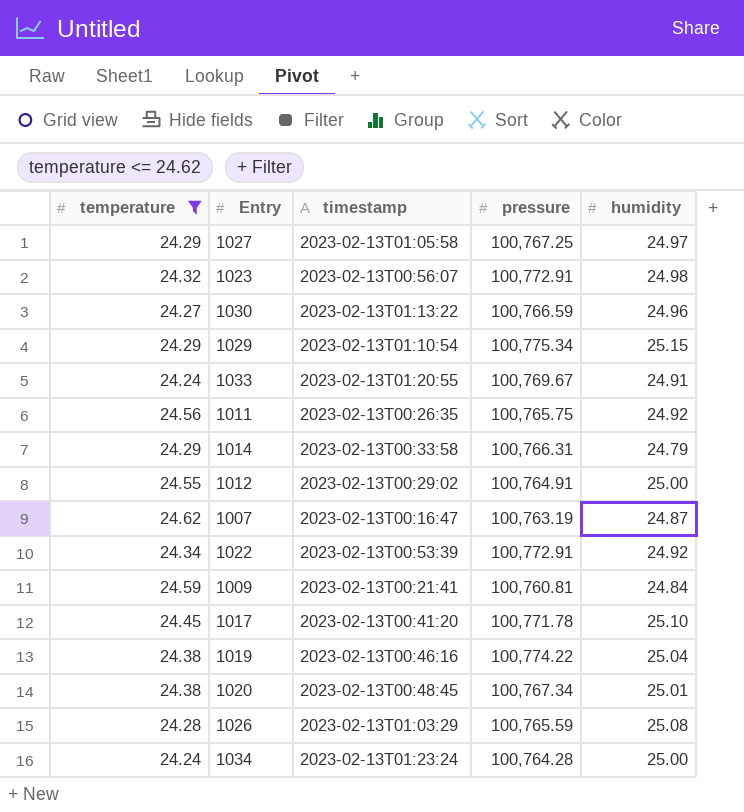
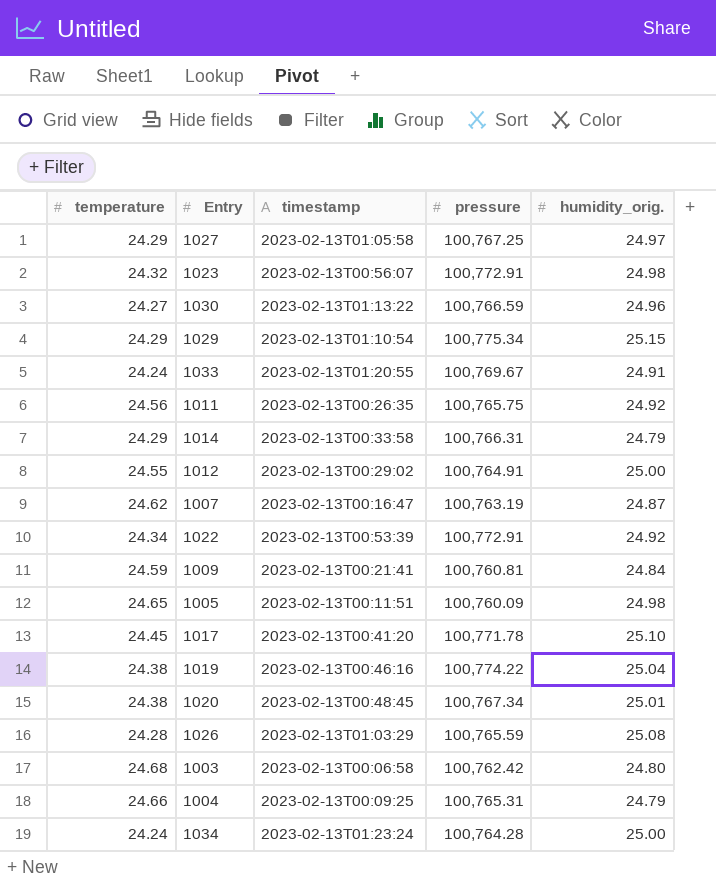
filter: temperature <= 24.62 -> none
column name: humidity -> humidity_orig.

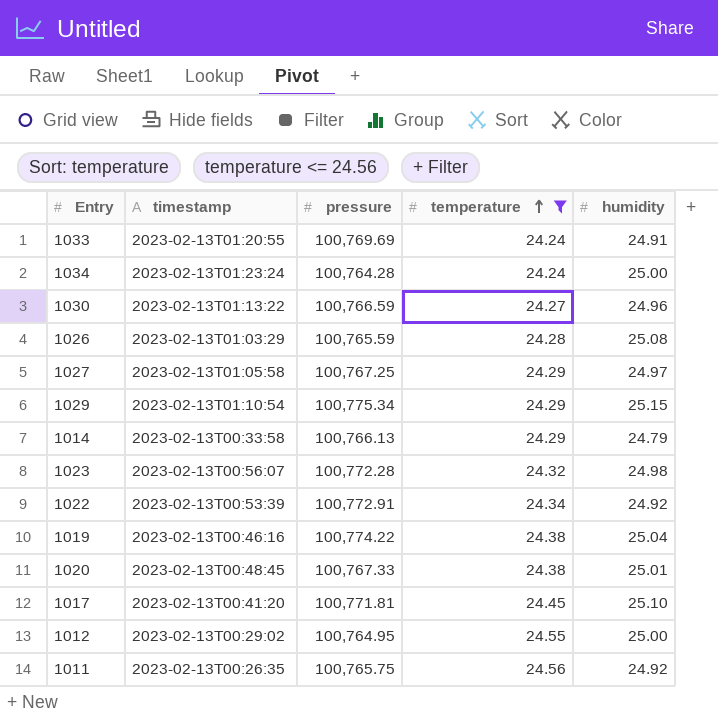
filter: none -> temperature <= 24.56
row order: none -> temperature ascending
column temperature | position: 1 -> 4
column name: humidity_orig. -> humidity
1033 | pressure: 100,769.67 -> 100,769.69
1014 | pressure: 100,766.31 -> 100,766.13
1023 | pressure: 100,772.91 -> 100,772.28
1020 | pressure: 100,767.34 -> 100,767.33
1017 | pressure: 100,771.78 -> 100,771.81
1012 | pressure: 100,764.91 -> 100,764.95

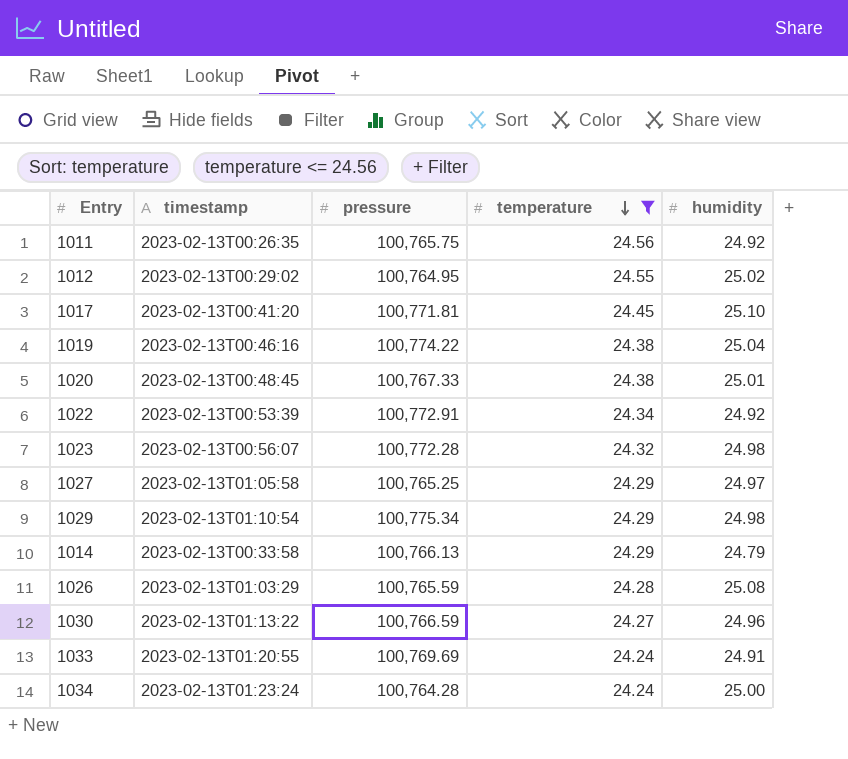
row order: temperature ascending -> temperature descending
1012 | humidity: 25.00 -> 25.02
1027 | pressure: 100,767.25 -> 100,765.25
1029 | humidity: 25.15 -> 24.98

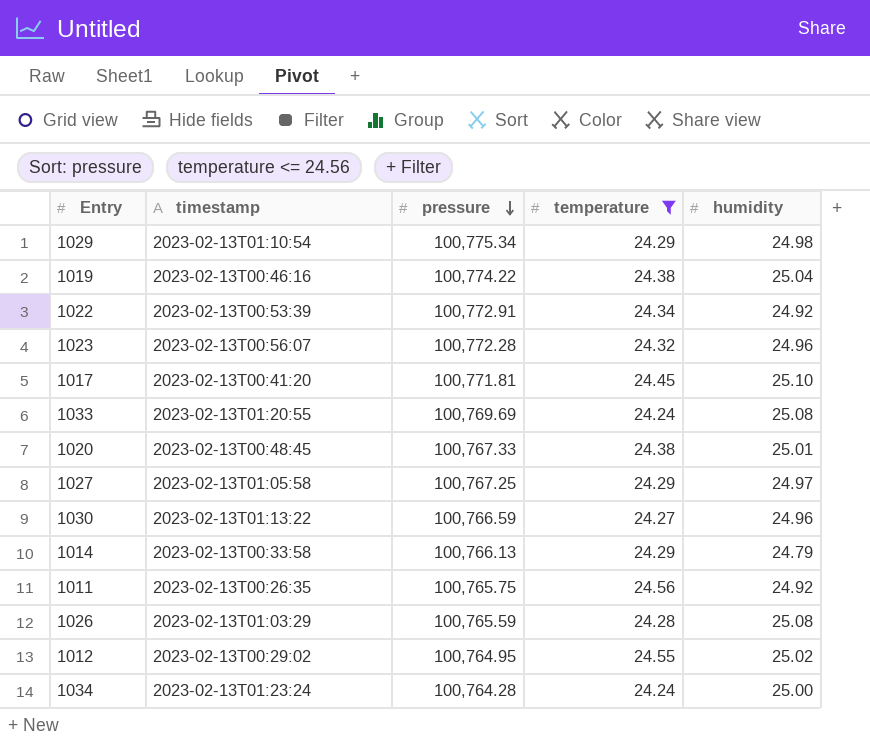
row order: temperature descending -> pressure descending
1023 | humidity: 24.98 -> 24.96
1033 | humidity: 24.91 -> 25.08
1027 | pressure: 100,765.25 -> 100,767.25

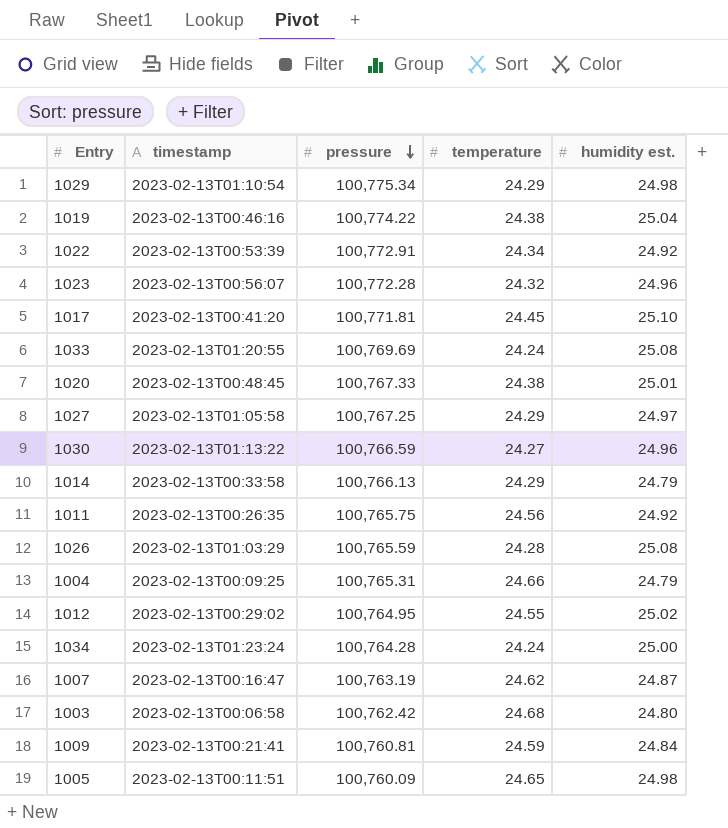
filter: temperature <= 24.56 -> none
column name: humidity -> humidity est.

